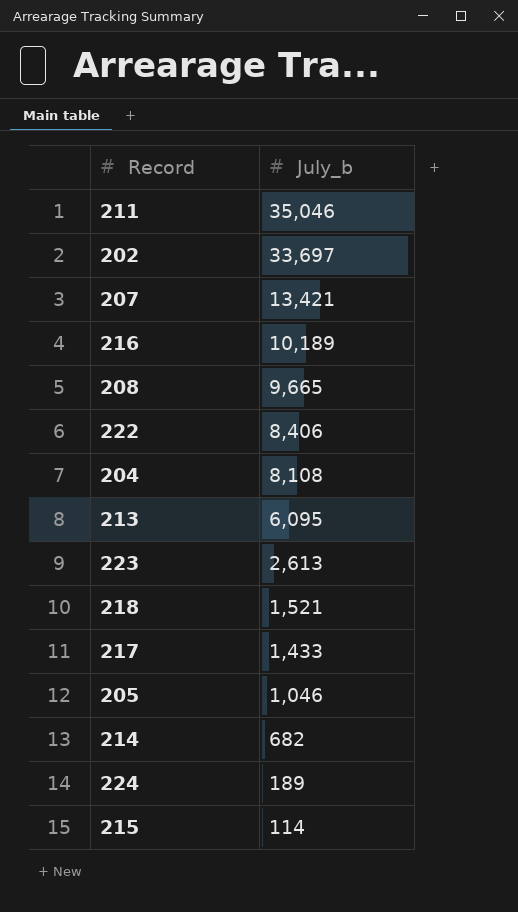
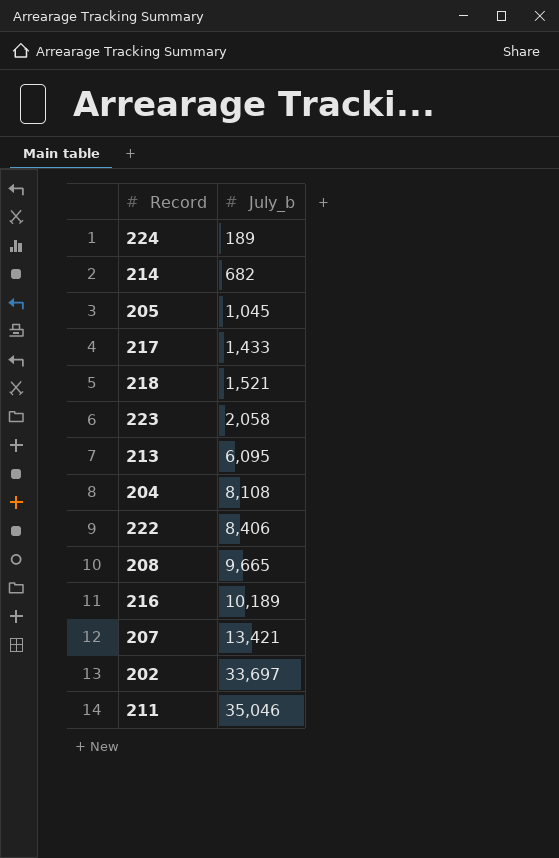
row order: July_b descending -> July_b ascending
row 215: 114 -> none
205 | July_b: 1,046 -> 1,045
223 | July_b: 2,613 -> 2,058

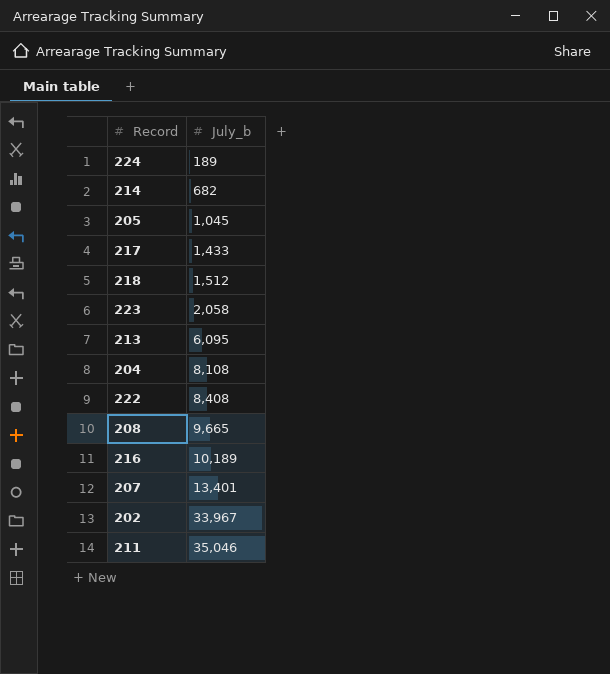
218 | July_b: 1,521 -> 1,512
222 | July_b: 8,406 -> 8,408
207 | July_b: 13,421 -> 13,401
202 | July_b: 33,697 -> 33,967

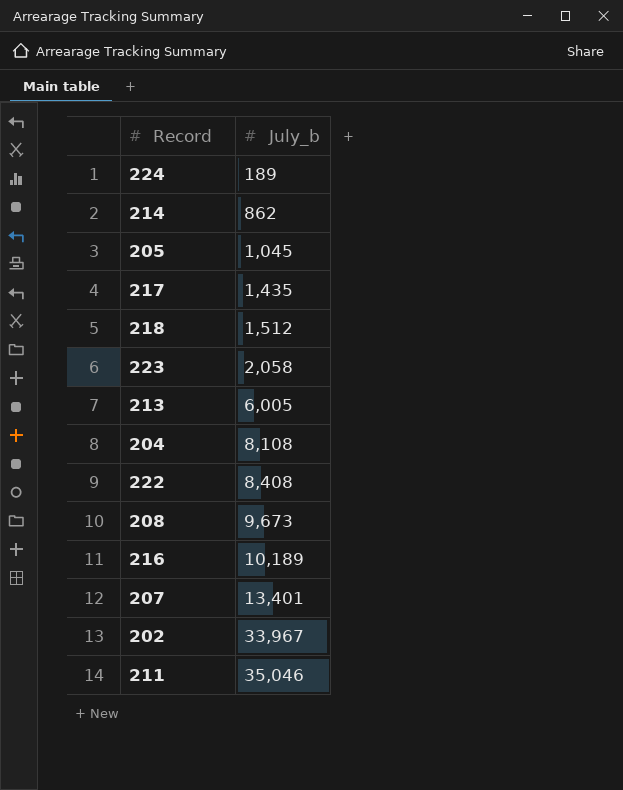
214 | July_b: 682 -> 862
217 | July_b: 1,433 -> 1,435
213 | July_b: 6,095 -> 6,005
208 | July_b: 9,665 -> 9,673

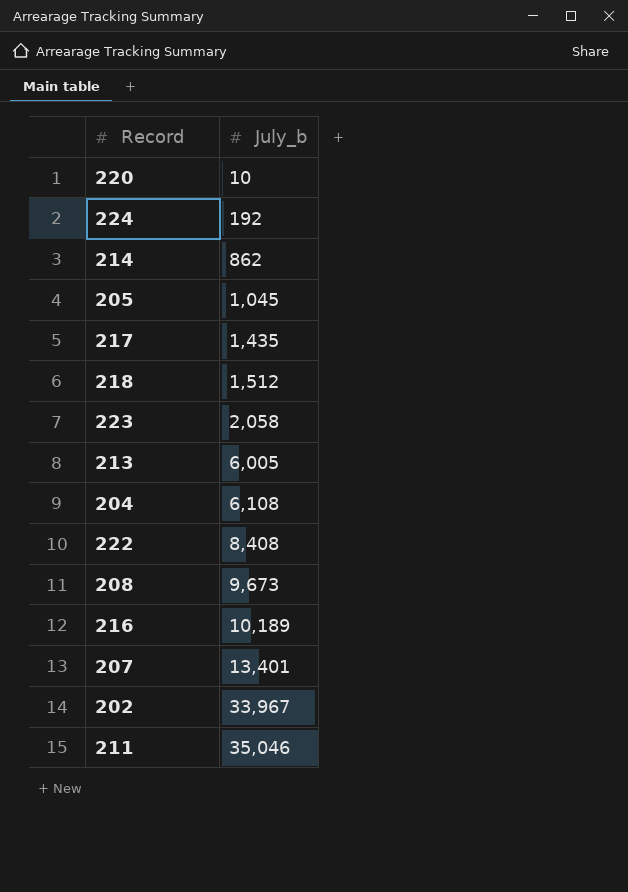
row 220: none -> 10
224 | July_b: 189 -> 192
204 | July_b: 8,108 -> 6,108

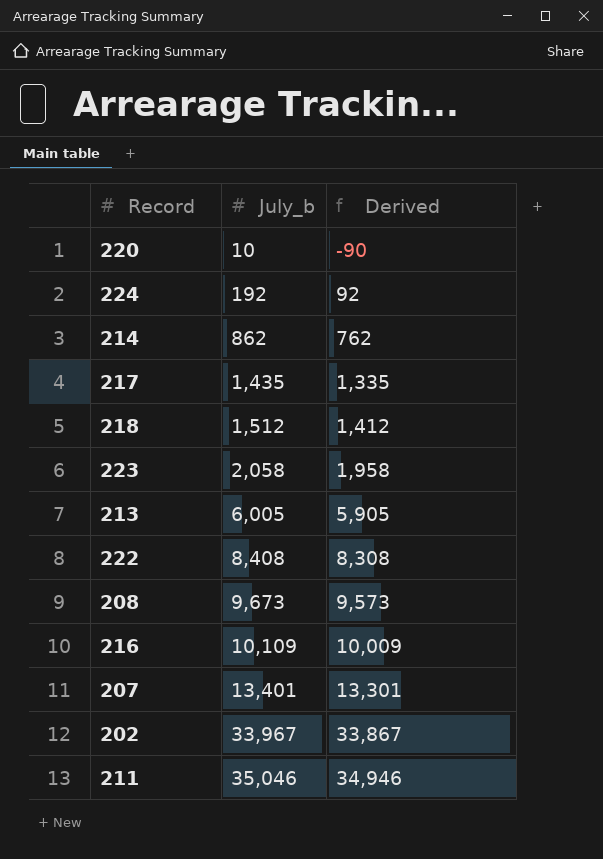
column Derived | formula: none -> [July_b] - 100
row 205: 1,045 -> none
row 204: 6,108 -> none
216 | July_b: 10,189 -> 10,109

